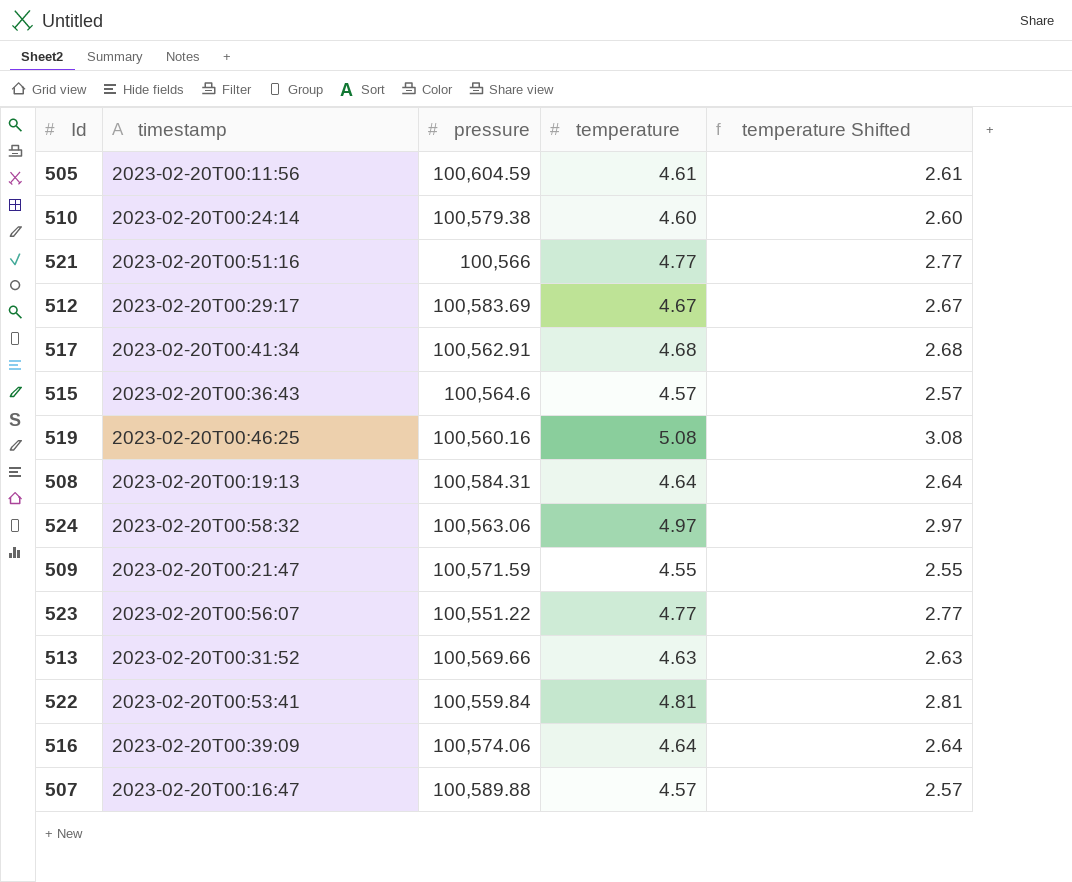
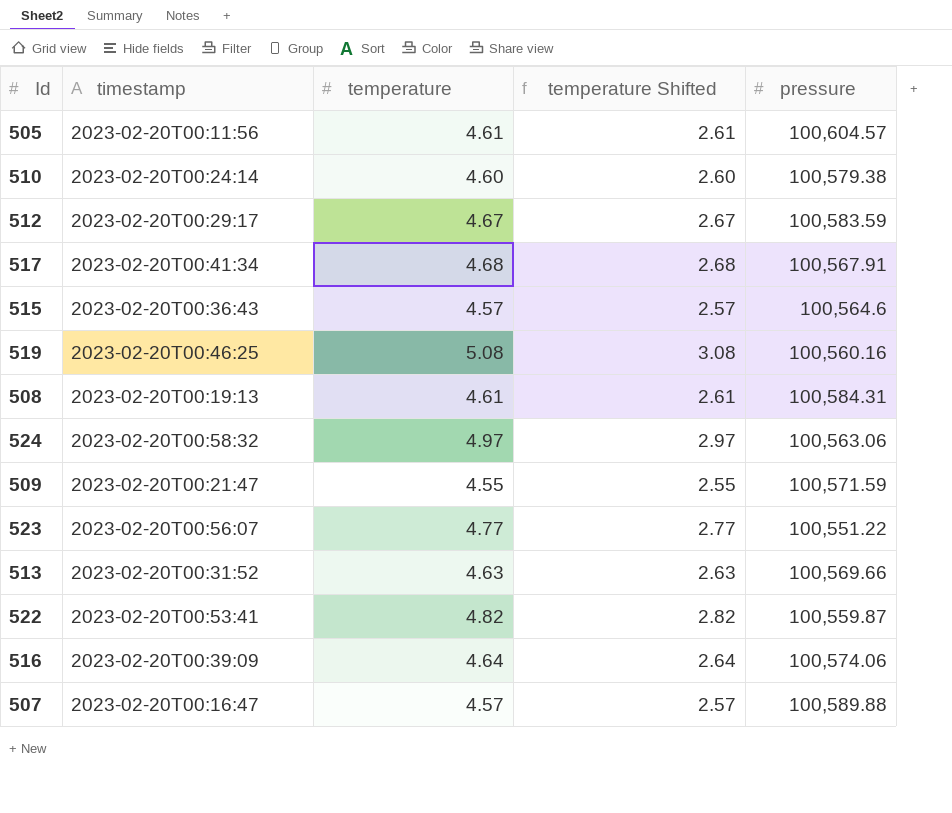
column pressure | position: 3 -> 5
row 521: 2023-02-20T00:51:16 | 100,566 | 4.77 | 2.77 -> none
505 | pressure: 100,604.59 -> 100,604.57
512 | pressure: 100,583.69 -> 100,583.59
517 | pressure: 100,562.91 -> 100,567.91
508 | temperature: 4.64 -> 4.61
508 | temperature Shifted: 2.64 -> 2.61
522 | temperature: 4.81 -> 4.82
522 | temperature Shifted: 2.81 -> 2.82
522 | pressure: 100,559.84 -> 100,559.87

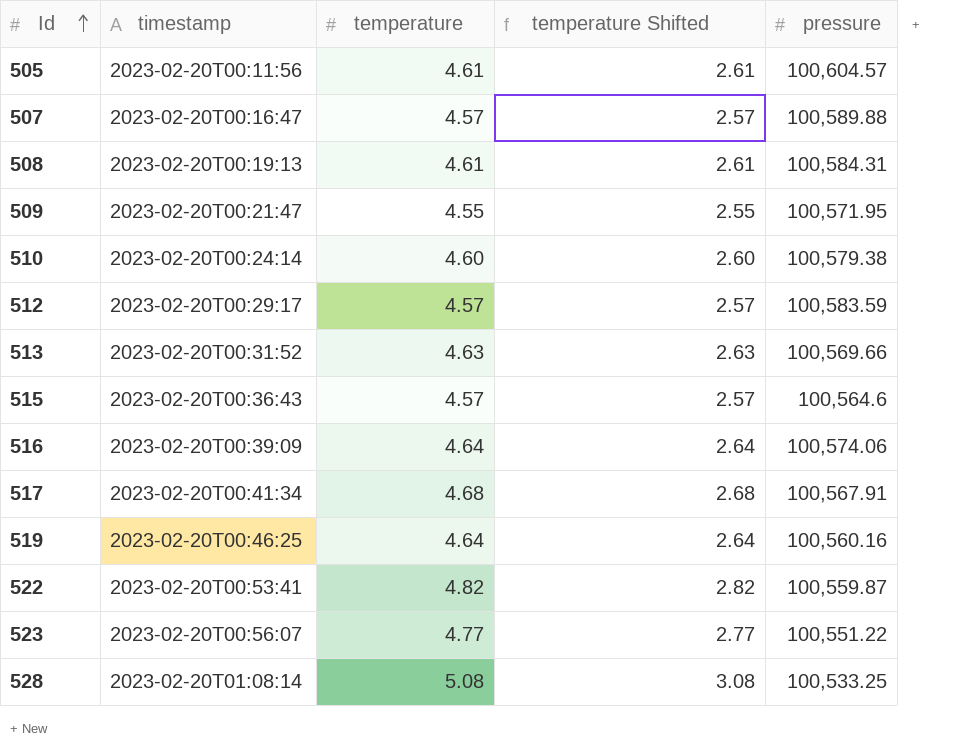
row order: none -> Id ascending
row 524: 2023-02-20T00:58:32 | 4.97 | 2.97 | 100,563.06 -> none
509 | pressure: 100,571.59 -> 100,571.95
512 | temperature: 4.67 -> 4.57
512 | temperature Shifted: 2.67 -> 2.57
519 | temperature: 5.08 -> 4.64
519 | temperature Shifted: 3.08 -> 2.64
row 528: none -> 2023-02-20T01:08:14 | 5.08 | 3.08 | 100,533.25

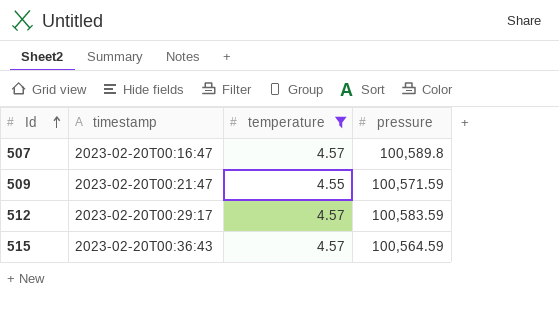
filter: none -> temperature <= 4.57
column temperature Shifted | formula: [temperature] - 2 -> none
507 | pressure: 100,589.88 -> 100,589.8
509 | pressure: 100,571.95 -> 100,571.59
515 | pressure: 100,564.6 -> 100,564.59

